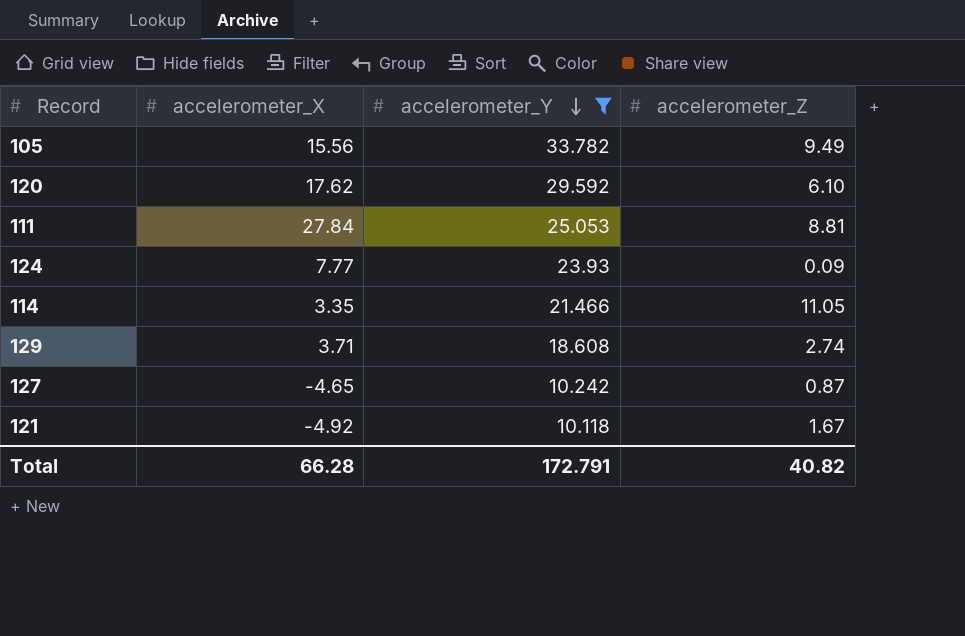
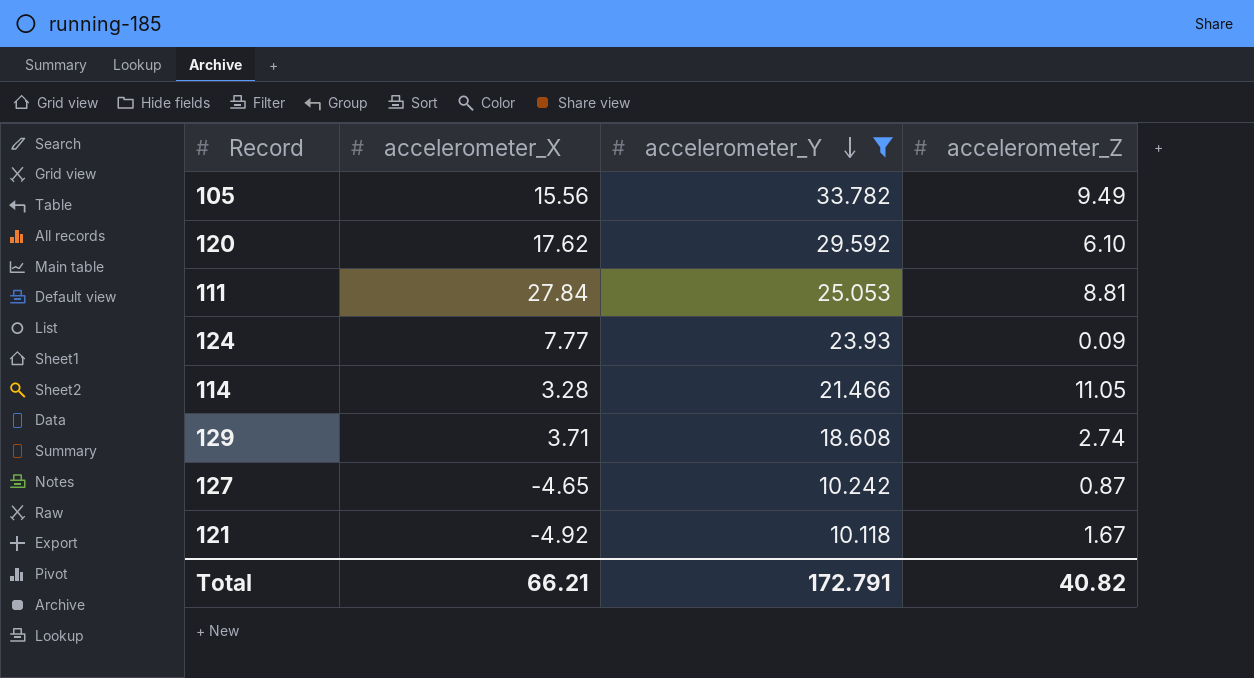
114 | accelerometer_X: 3.35 -> 3.28
Total | accelerometer_X: 66.28 -> 66.21

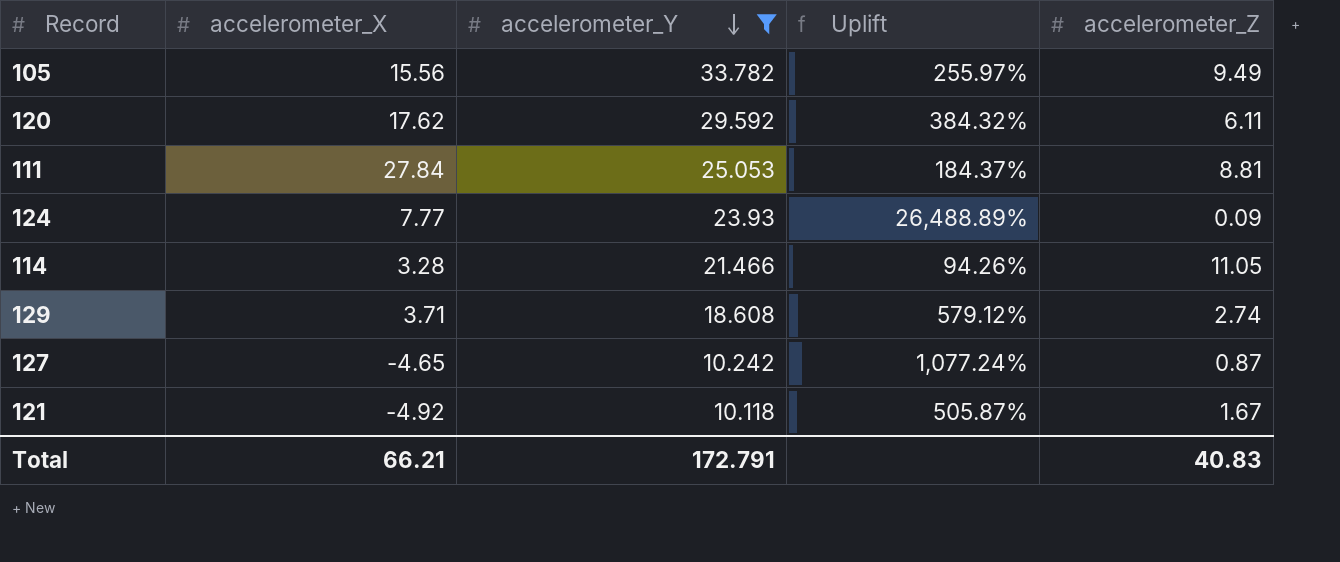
column Uplift | formula: none -> ([accelerometer_Y] - [accelerometer_Z]) / [accelerometer_Z]
120 | accelerometer_Z: 6.10 -> 6.11
Total | accelerometer_Z: 40.82 -> 40.83

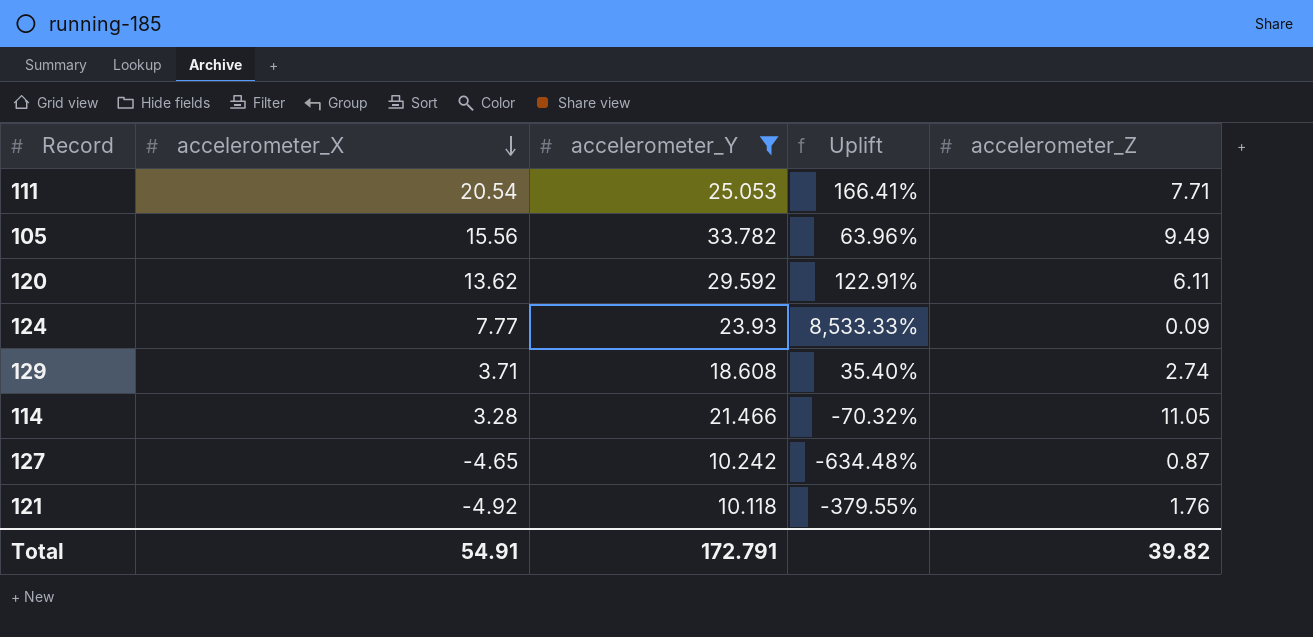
row order: accelerometer_Y descending -> accelerometer_X descending
column Uplift | formula: ([accelerometer_Y] - [accelerometer_Z]) / [accelerometer_Z] -> ([accelerometer_X] - [accelerometer_Z]) / [accelerometer_Z]
111 | accelerometer_X: 27.84 -> 20.54
111 | accelerometer_Z: 8.81 -> 7.71
120 | accelerometer_X: 17.62 -> 13.62
121 | accelerometer_Z: 1.67 -> 1.76
Total | accelerometer_X: 66.21 -> 54.91
Total | accelerometer_Z: 40.83 -> 39.82

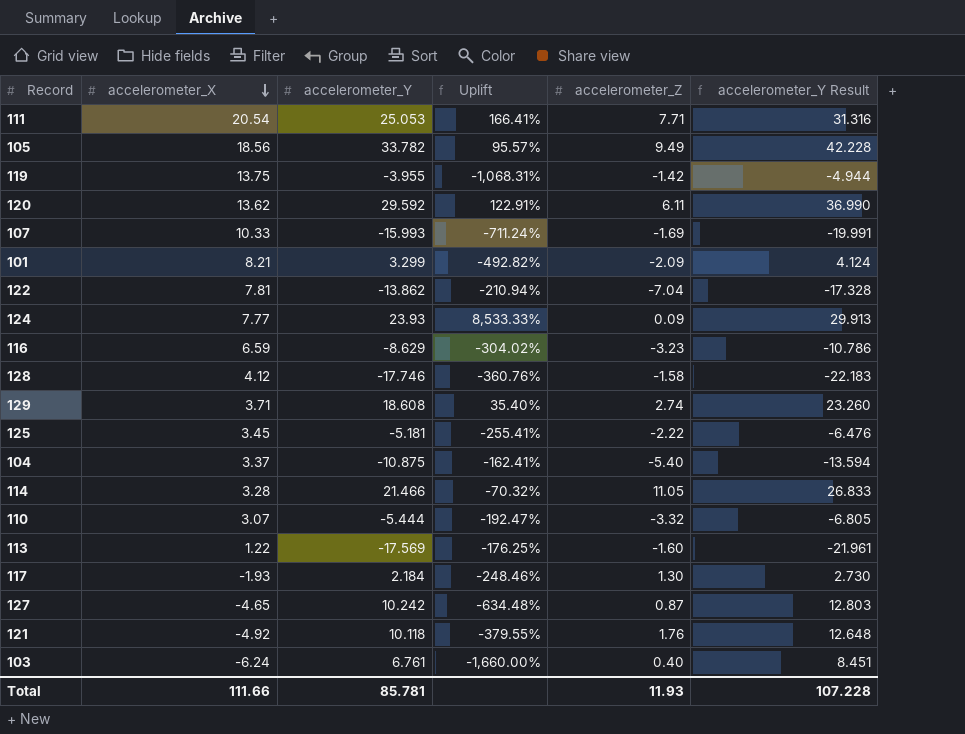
filter: accelerometer_Y >= 10.118 -> none
column accelerometer_Y Result | formula: none -> [accelerometer_Y] * 1.25
105 | accelerometer_X: 15.56 -> 18.56
105 | Uplift: 63.96% -> 95.57%
Total | accelerometer_X: 54.91 -> 111.66
Total | accelerometer_Y: 172.791 -> 85.781
Total | accelerometer_Z: 39.82 -> 11.93

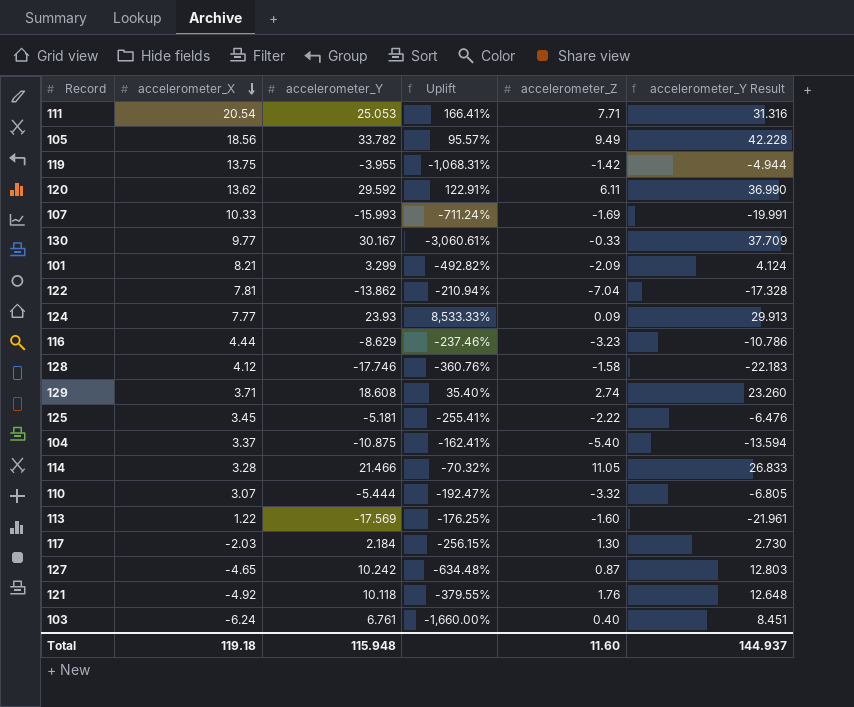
row 130: none -> 9.77 | 30.167 | -3,060.61% | -0.33 | 37.709
116 | accelerometer_X: 6.59 -> 4.44
116 | Uplift: -304.02% -> -237.46%
117 | accelerometer_X: -1.93 -> -2.03
117 | Uplift: -248.46% -> -256.15%
Total | accelerometer_X: 111.66 -> 119.18
Total | accelerometer_Y: 85.781 -> 115.948
Total | accelerometer_Z: 11.93 -> 11.60
Total | accelerometer_Y Result: 107.228 -> 144.937

